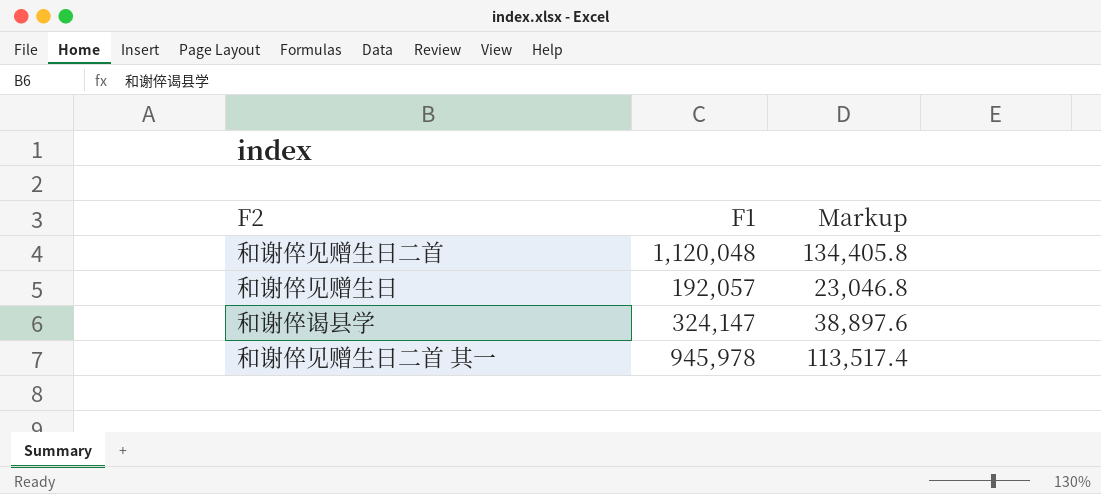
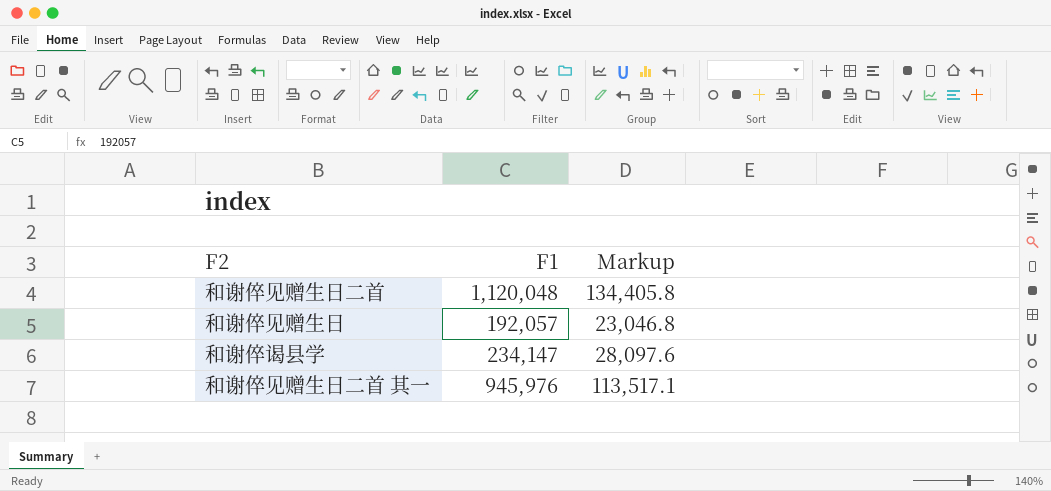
和谢倅谒县学 | F1: 324,147 -> 234,147
和谢倅谒县学 | Markup: 38,897.6 -> 28,097.6
和谢倅见赠生日二首 其一 | F1: 945,978 -> 945,976
和谢倅见赠生日二首 其一 | Markup: 113,517.4 -> 113,517.1

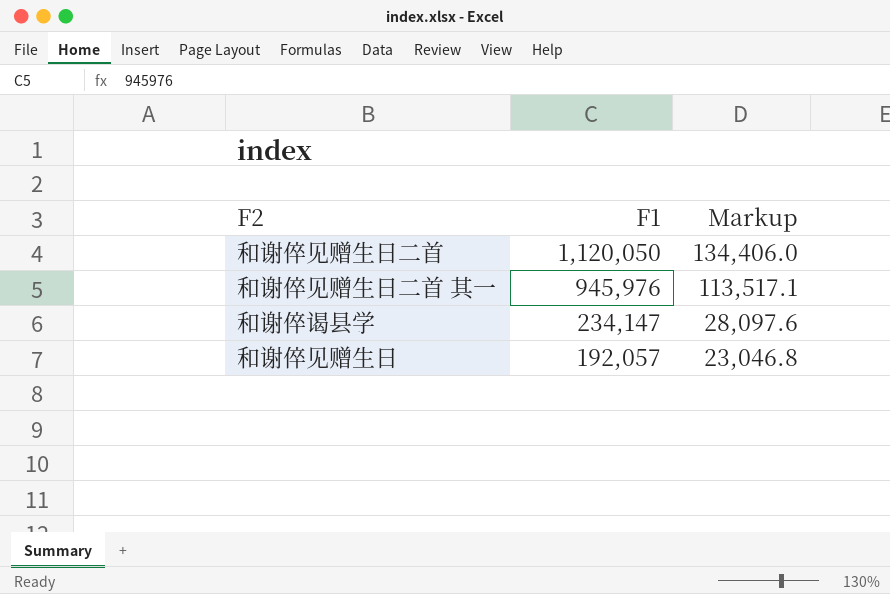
row order: none -> F1 descending
和谢倅见赠生日二首 | F1: 1,120,048 -> 1,120,050
和谢倅见赠生日二首 | Markup: 134,405.8 -> 134,406.0

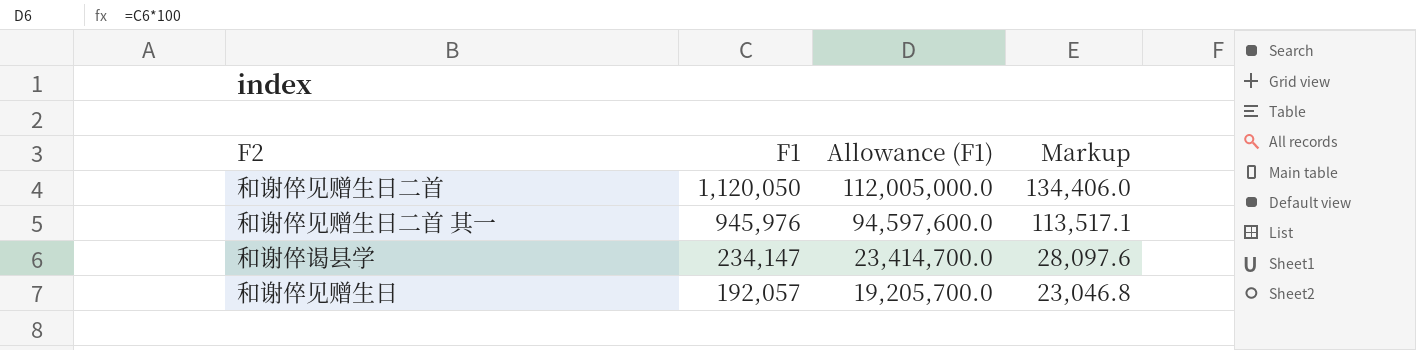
column Allowance (F1) | formula: none -> [F1] * 100

